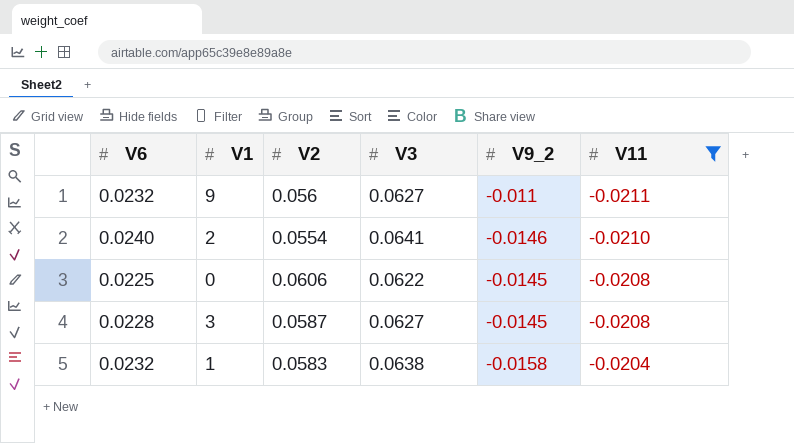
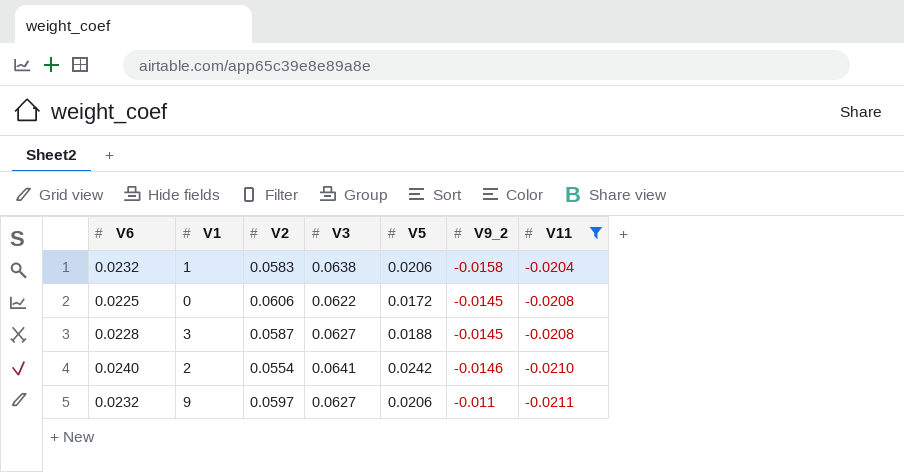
row order: V11 ascending -> V11 descending
column V5 | position: none -> 5
9 | V2: 0.056 -> 0.0597

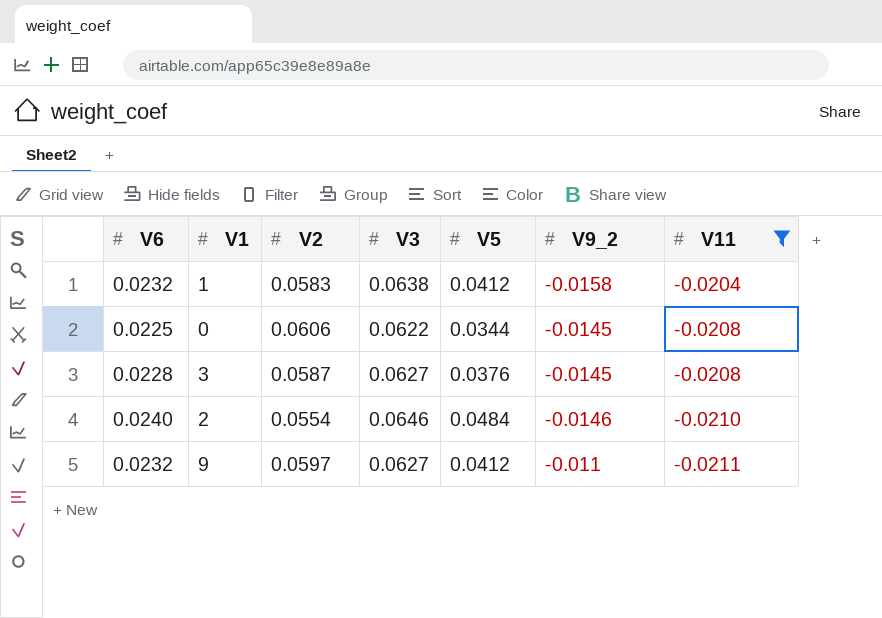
1 | V5: 0.0206 -> 0.0412
0 | V5: 0.0172 -> 0.0344
3 | V5: 0.0188 -> 0.0376
2 | V3: 0.0641 -> 0.0646
2 | V5: 0.0242 -> 0.0484
9 | V5: 0.0206 -> 0.0412

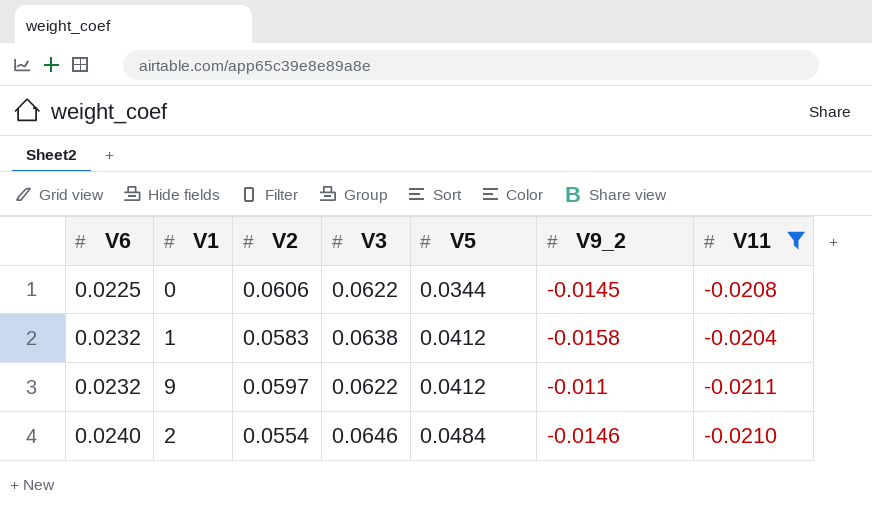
row order: V11 descending -> V6 ascending
row 3: 0.0228 | 0.0587 | 0.0627 | 0.0376 | -0.0145 | -0.0208 -> none
9 | V3: 0.0627 -> 0.0622

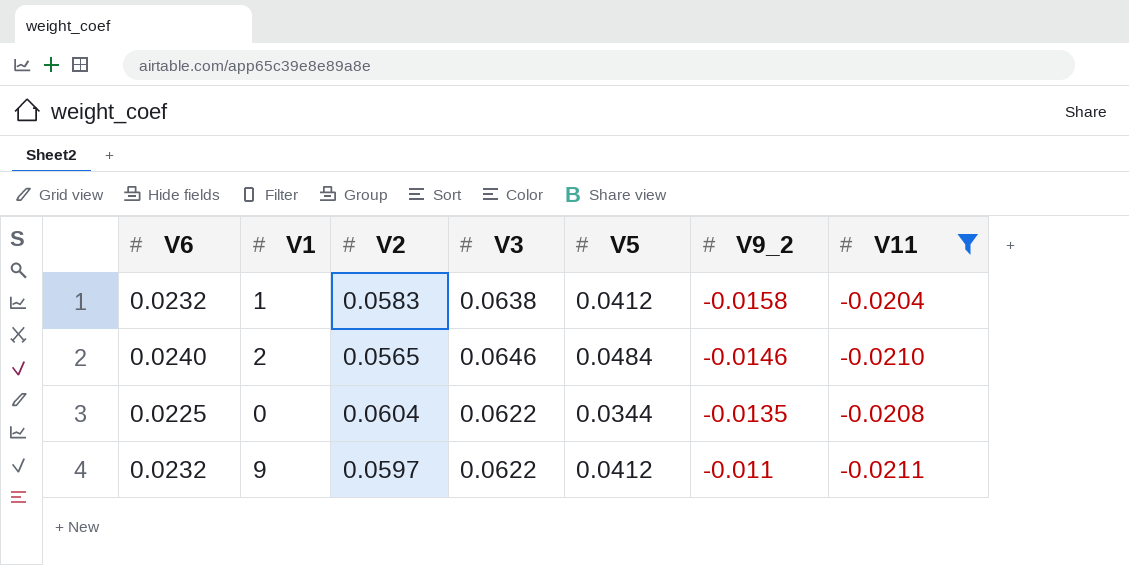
row order: V6 ascending -> V9_2 ascending
2 | V2: 0.0554 -> 0.0565
0 | V2: 0.0606 -> 0.0604
0 | V9_2: -0.0145 -> -0.0135

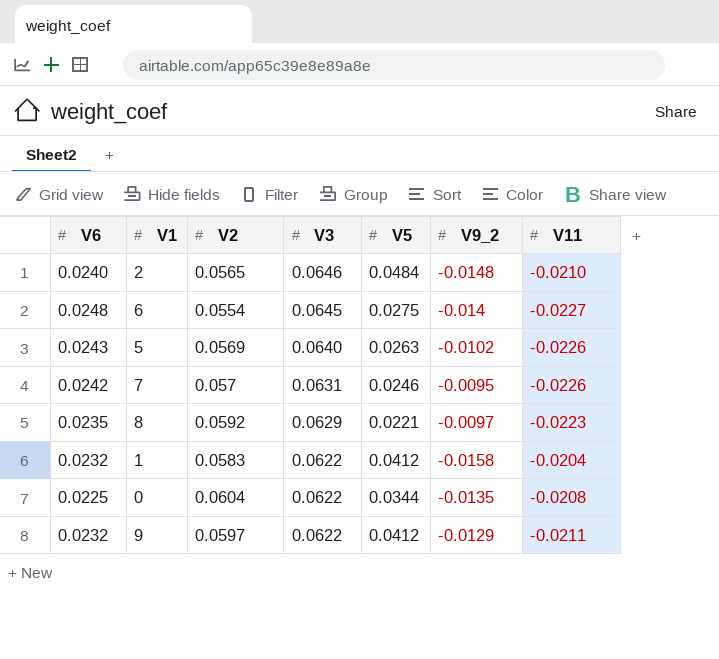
filter: V11 >= -0.0211 -> none
row order: V9_2 ascending -> V3 descending
2 | V9_2: -0.0146 -> -0.0148
1 | V3: 0.0638 -> 0.0622
9 | V9_2: -0.011 -> -0.0129

